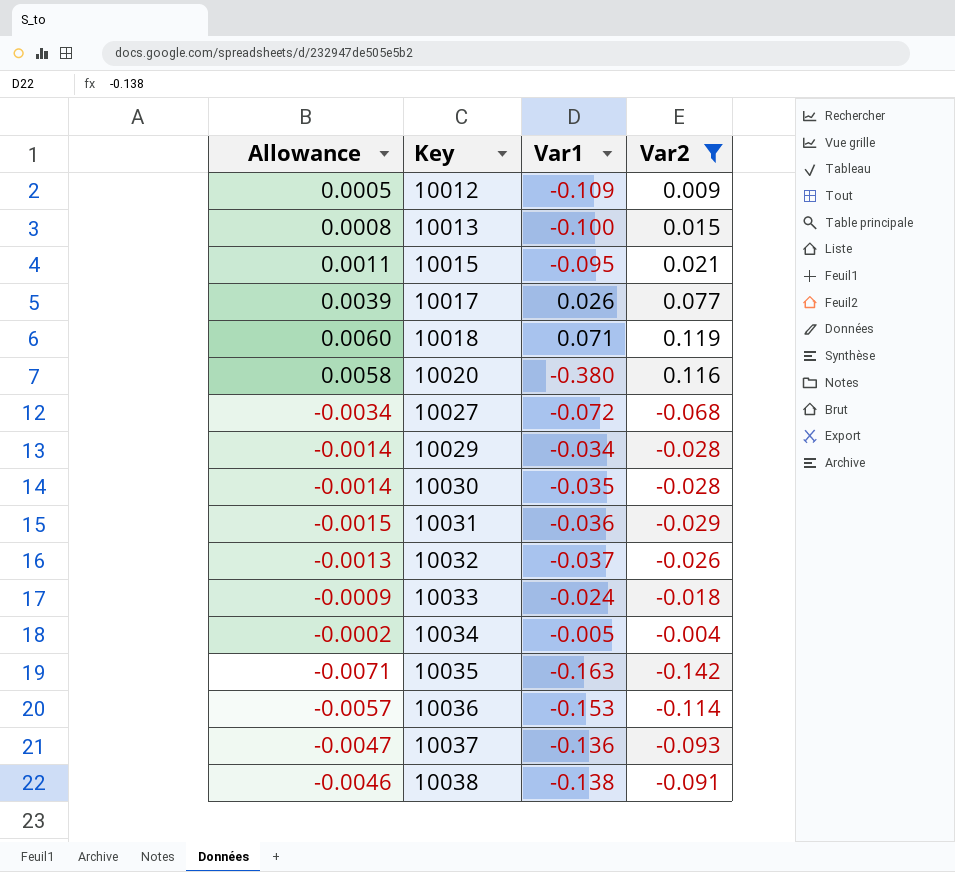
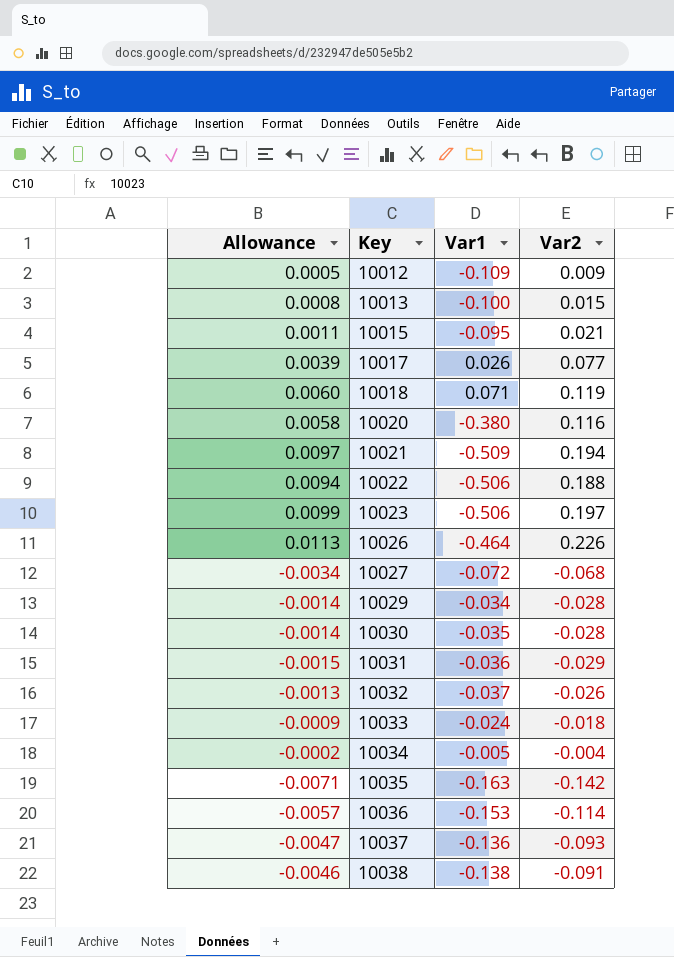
filter: Var2 <= 0.119 -> none

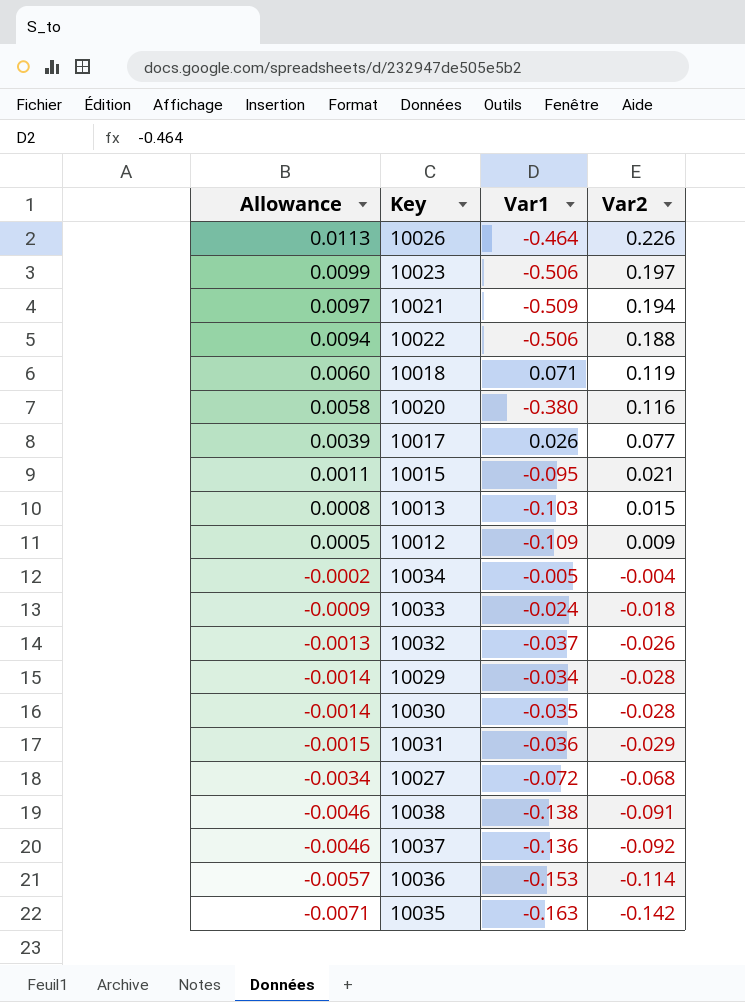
row order: Key ascending -> Allowance descending
10013 | Var1: -0.100 -> -0.103
10037 | Allowance: -0.0047 -> -0.0046
10037 | Var2: -0.093 -> -0.092

